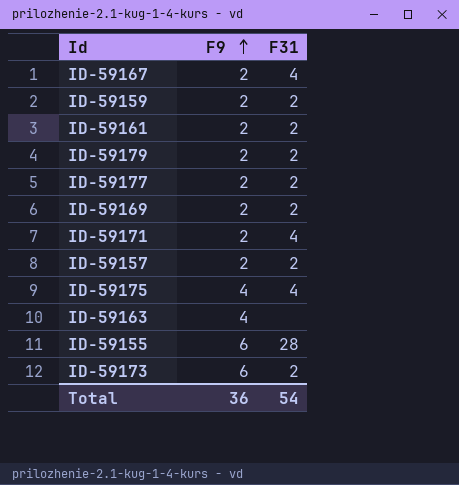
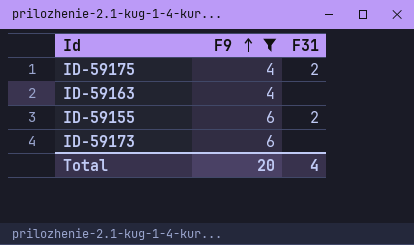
filter: none -> F9 != 2
ID-59175 | F31: 4 -> 2
ID-59155 | F31: 28 -> 2
ID-59173 | F31: 2 -> none
Total | F9: 36 -> 20
Total | F31: 54 -> 4

